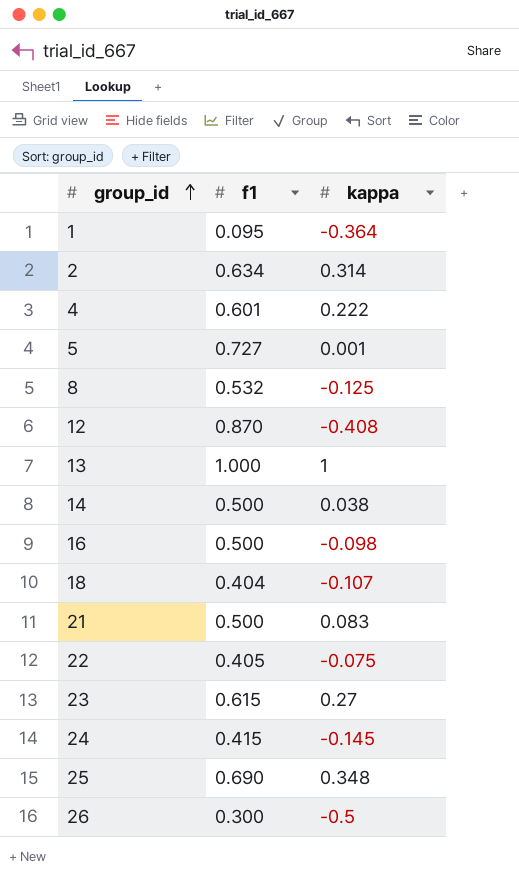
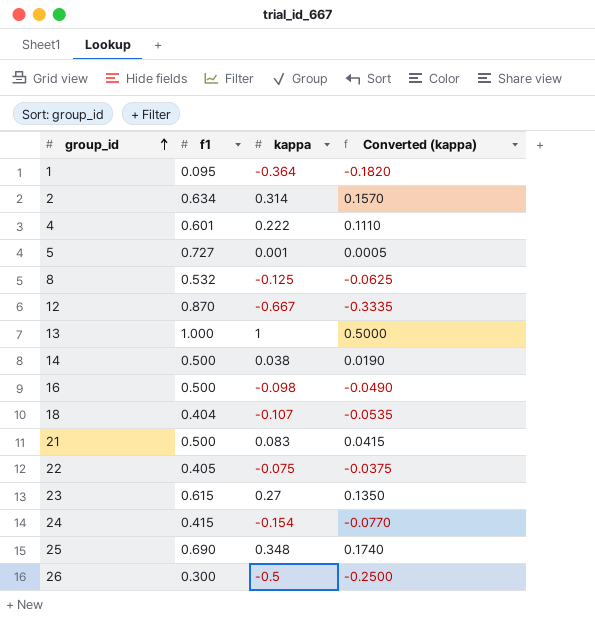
column Converted (kappa) | formula: none -> [kappa] * 0.5
12 | kappa: -0.408 -> -0.667
24 | kappa: -0.145 -> -0.154

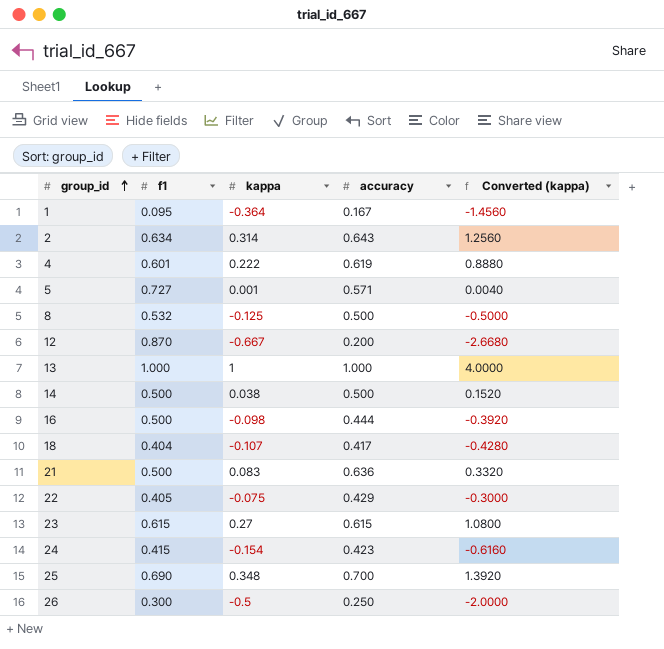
column accuracy | position: none -> 4
column Converted (kappa) | formula: [kappa] * 0.5 -> [kappa] * 4

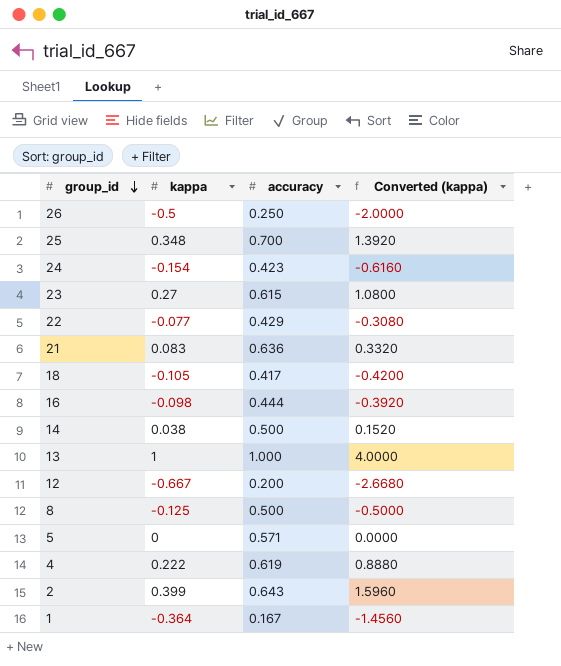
row order: group_id ascending -> group_id descending
column f1 | position: 2 -> none
22 | kappa: -0.075 -> -0.077
22 | Converted (kappa): -0.3000 -> -0.3080
18 | kappa: -0.107 -> -0.105
18 | Converted (kappa): -0.4280 -> -0.4200
5 | kappa: 0.001 -> 0
5 | Converted (kappa): 0.0040 -> 0.0000
2 | kappa: 0.314 -> 0.399
2 | Converted (kappa): 1.2560 -> 1.5960

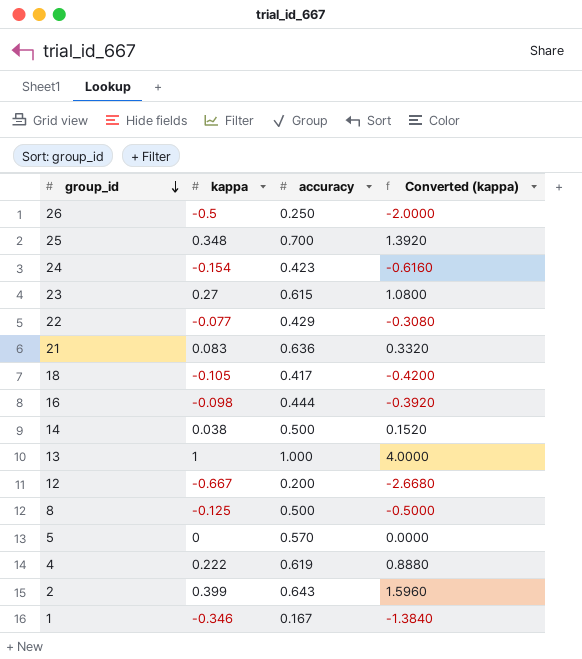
5 | accuracy: 0.571 -> 0.570
1 | kappa: -0.364 -> -0.346
1 | Converted (kappa): -1.4560 -> -1.3840

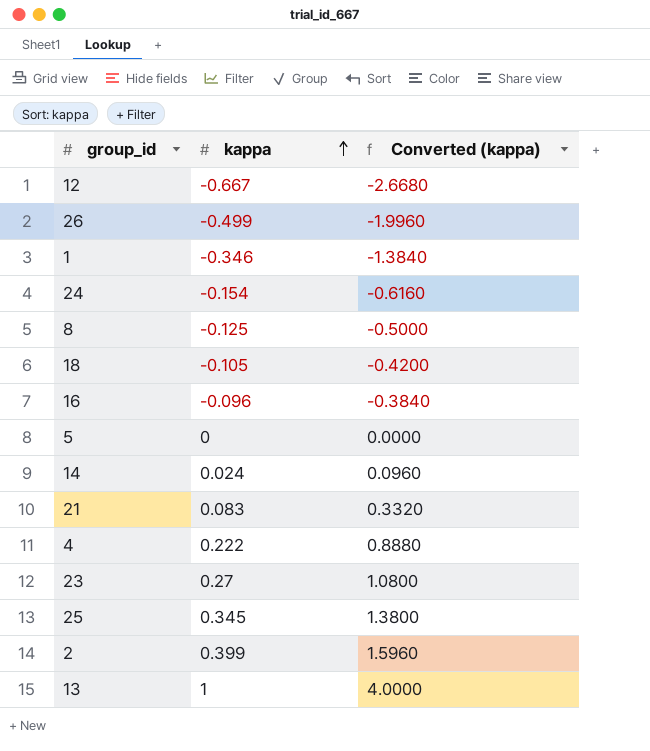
row order: group_id descending -> kappa ascending
column accuracy | position: 3 -> none
row 22: -0.077 | 0.429 | -0.3080 -> none
26 | kappa: -0.5 -> -0.499
26 | Converted (kappa): -2.0000 -> -1.9960
16 | kappa: -0.098 -> -0.096
16 | Converted (kappa): -0.3920 -> -0.3840
14 | kappa: 0.038 -> 0.024
14 | Converted (kappa): 0.1520 -> 0.0960
25 | kappa: 0.348 -> 0.345
25 | Converted (kappa): 1.3920 -> 1.3800

